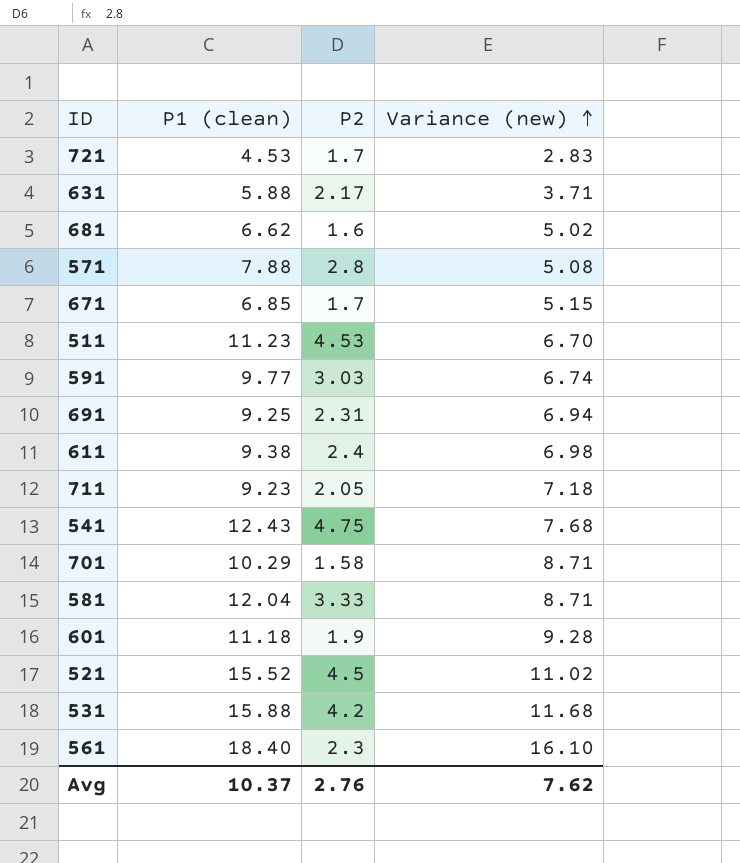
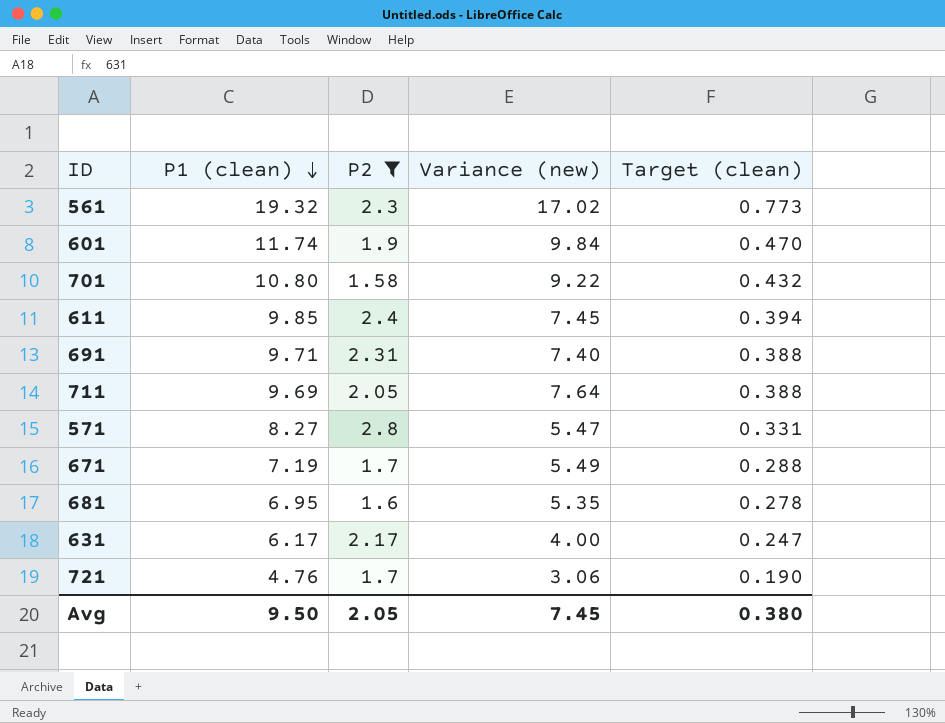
filter: none -> P2 <= 2.8
row order: Variance (new) ascending -> P1 (clean) descending
column Target (clean) | formula: none -> [P1 (clean)] * 0.04
561 | P1 (clean): 18.40 -> 19.32
561 | Variance (new): 16.10 -> 17.02
601 | P1 (clean): 11.18 -> 11.74
601 | Variance (new): 9.28 -> 9.84
701 | P1 (clean): 10.29 -> 10.80
701 | Variance (new): 8.71 -> 9.22
611 | P1 (clean): 9.38 -> 9.85
611 | Variance (new): 6.98 -> 7.45
691 | P1 (clean): 9.25 -> 9.71
691 | Variance (new): 6.94 -> 7.40
711 | P1 (clean): 9.23 -> 9.69
711 | Variance (new): 7.18 -> 7.64
571 | P1 (clean): 7.88 -> 8.27
571 | Variance (new): 5.08 -> 5.47
671 | P1 (clean): 6.85 -> 7.19
671 | Variance (new): 5.15 -> 5.49
681 | P1 (clean): 6.62 -> 6.95
681 | Variance (new): 5.02 -> 5.35
631 | P1 (clean): 5.88 -> 6.17
631 | Variance (new): 3.71 -> 4.00
721 | P1 (clean): 4.53 -> 4.76
721 | Variance (new): 2.83 -> 3.06
Avg | P1 (clean): 10.37 -> 9.50
Avg | P2: 2.76 -> 2.05
Avg | Variance (new): 7.62 -> 7.45

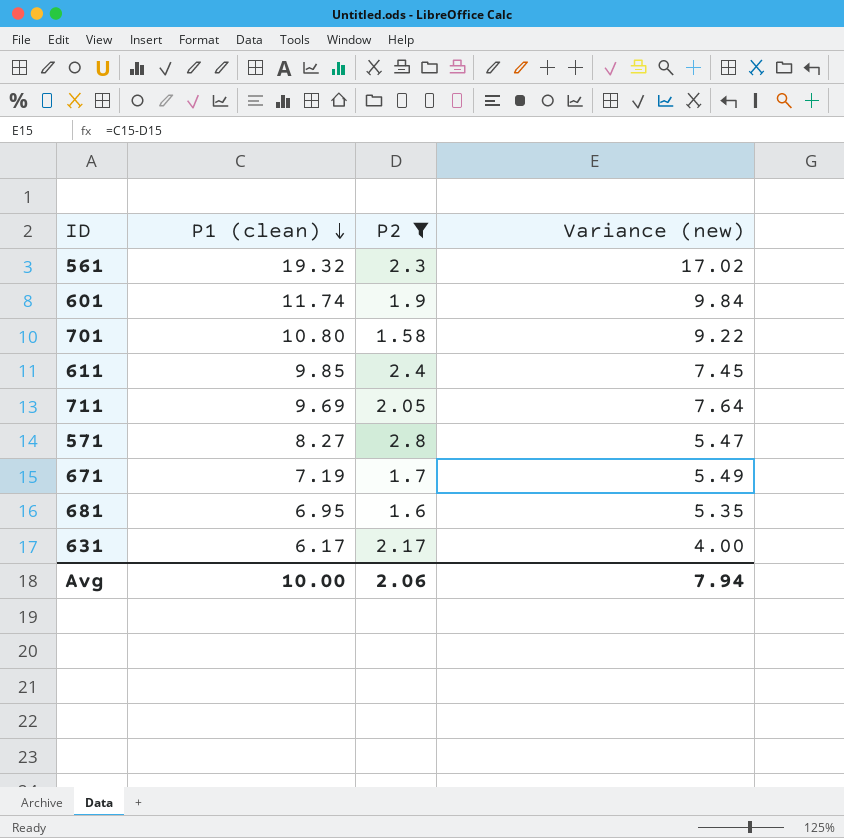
column Target (clean) | formula: [P1 (clean)] * 0.04 -> none
row 691: 9.71 | 2.31 | 7.40 | 0.388 -> none
row 721: 4.76 | 1.7 | 3.06 | 0.190 -> none
Avg | P1 (clean): 9.50 -> 10.00
Avg | P2: 2.05 -> 2.06
Avg | Variance (new): 7.45 -> 7.94

